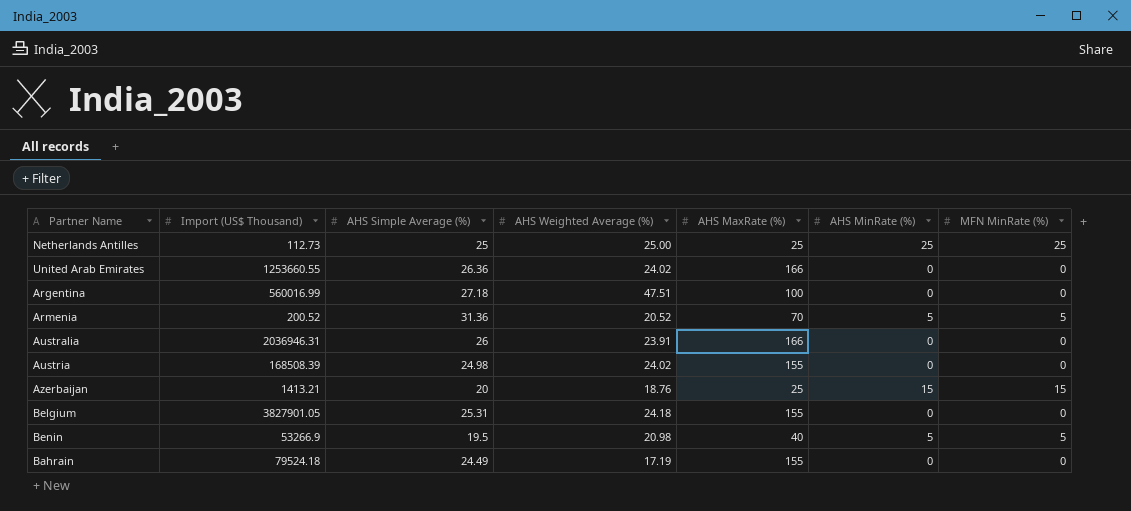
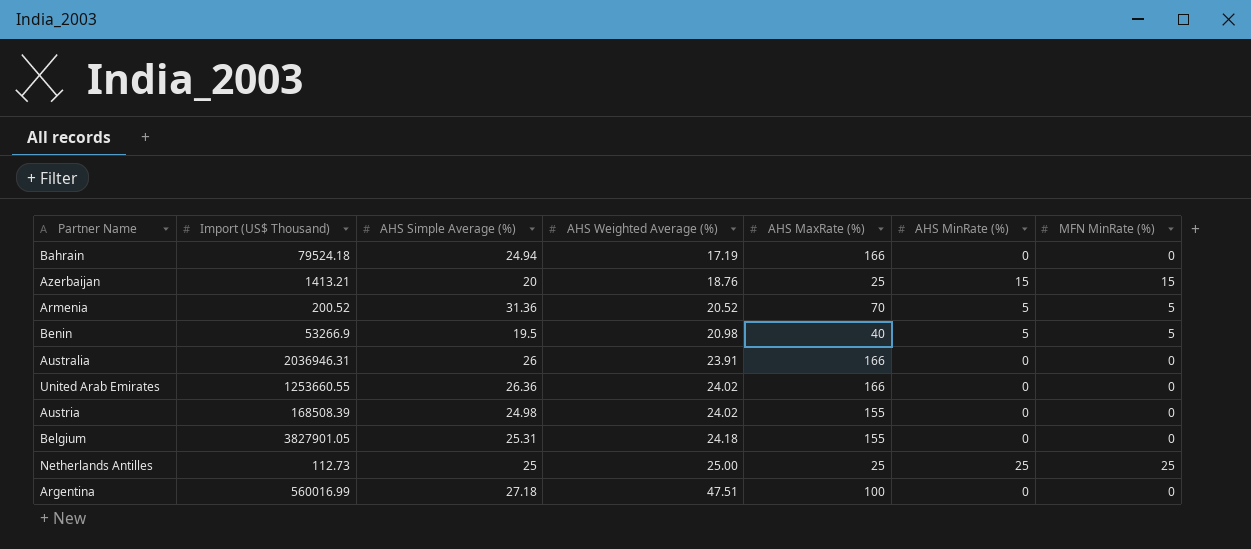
row order: none -> AHS Weighted Average (%) ascending
Bahrain | AHS Simple Average (%): 24.49 -> 24.94
Bahrain | AHS MaxRate (%): 155 -> 166

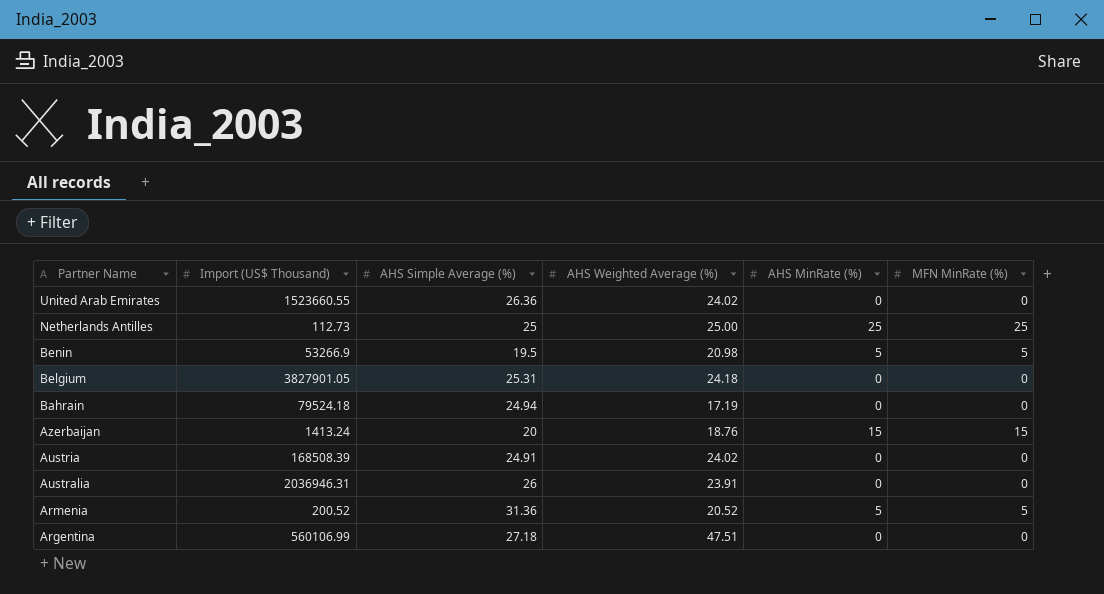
row order: AHS Weighted Average (%) ascending -> Partner Name descending
column AHS MaxRate (%) | position: 5 -> none
United Arab Emirates | Import (US$ Thousand): 1253660.55 -> 1523660.55
Azerbaijan | Import (US$ Thousand): 1413.21 -> 1413.24
Austria | AHS Simple Average (%): 24.98 -> 24.91
Argentina | Import (US$ Thousand): 560016.99 -> 560106.99

